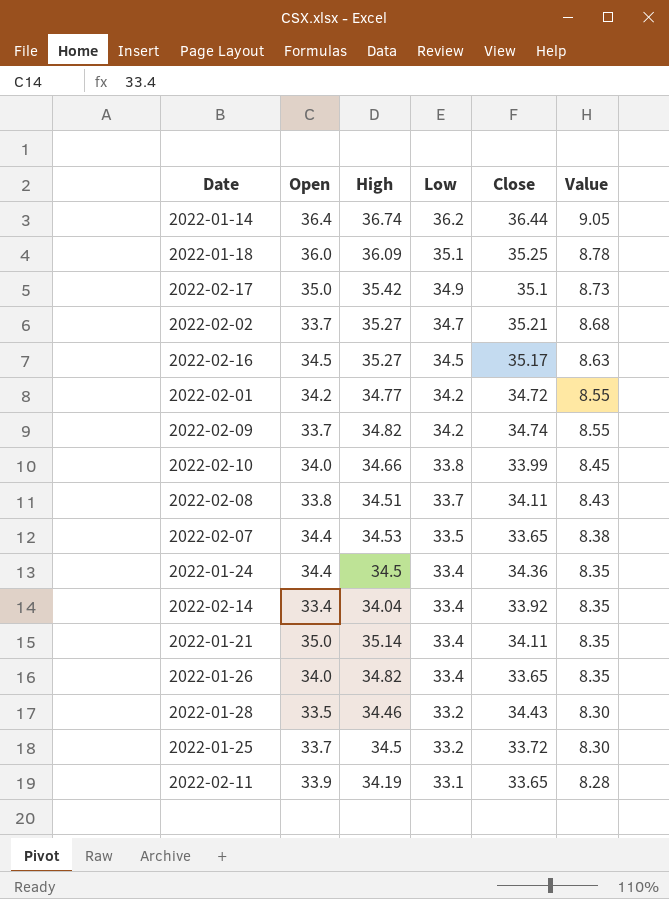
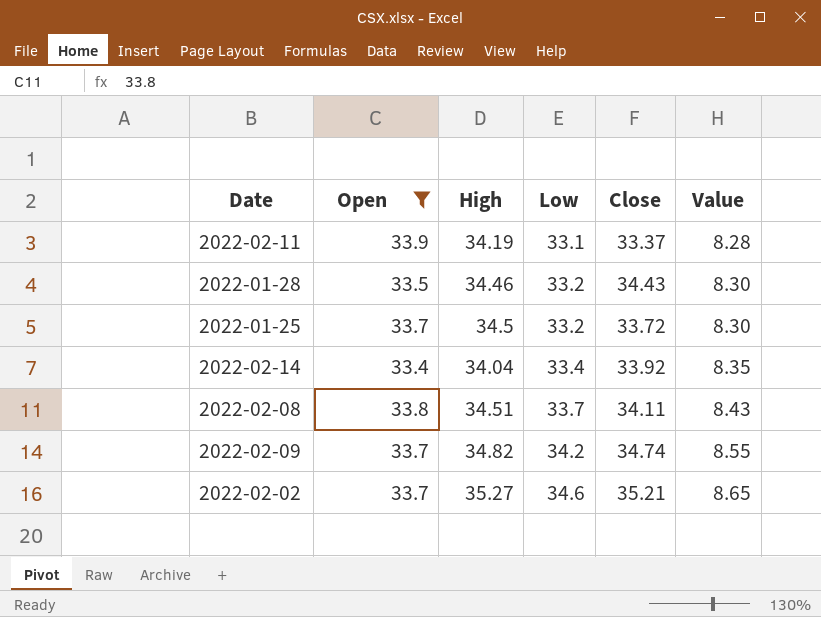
filter: none -> Open <= 33.9
row order: Low descending -> Low ascending
2022-02-11 | Close: 33.65 -> 33.37
2022-02-02 | Low: 34.7 -> 34.6
2022-02-02 | Value: 8.68 -> 8.65

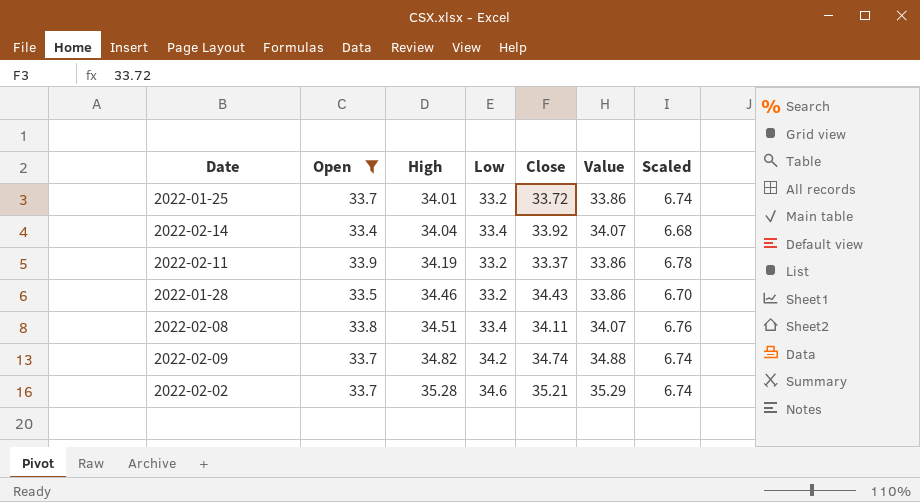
row order: Low ascending -> High ascending
column Value | formula: [Low] * 0.25 -> [Low] * 1.02
column Scaled | formula: none -> [Open] * 0.2
2022-01-25 | High: 34.5 -> 34.01
2022-02-11 | Low: 33.1 -> 33.2
2022-02-08 | Low: 33.7 -> 33.4
2022-02-02 | High: 35.27 -> 35.28

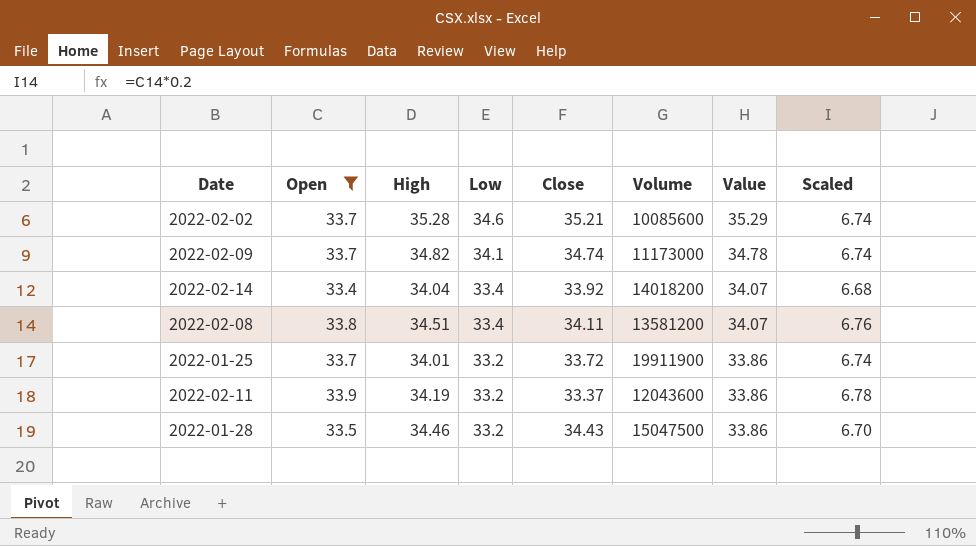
row order: High ascending -> Low descending
column Volume | position: none -> 6
2022-02-09 | Low: 34.2 -> 34.1
2022-02-09 | Value: 34.88 -> 34.78

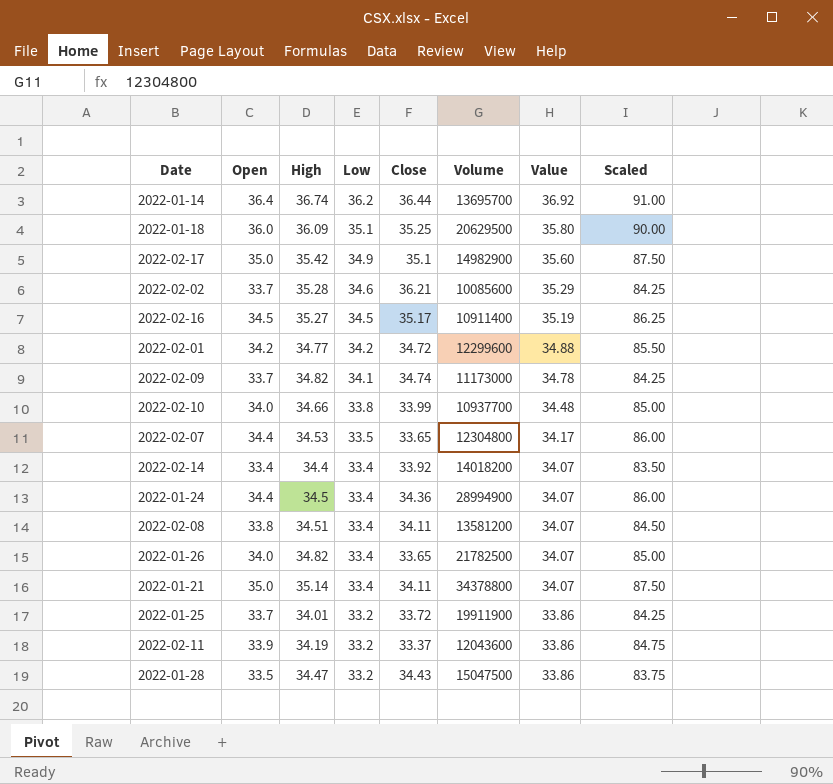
filter: Open <= 33.9 -> none
column Scaled | formula: [Open] * 0.2 -> [Open] * 2.5
2022-02-02 | Close: 35.21 -> 36.21
2022-02-14 | High: 34.04 -> 34.4
2022-01-28 | High: 34.46 -> 34.47

